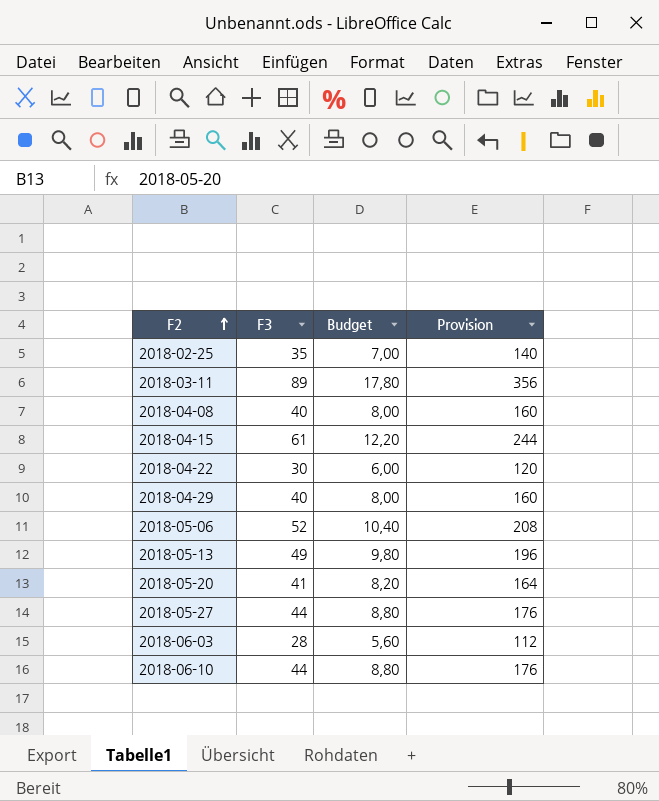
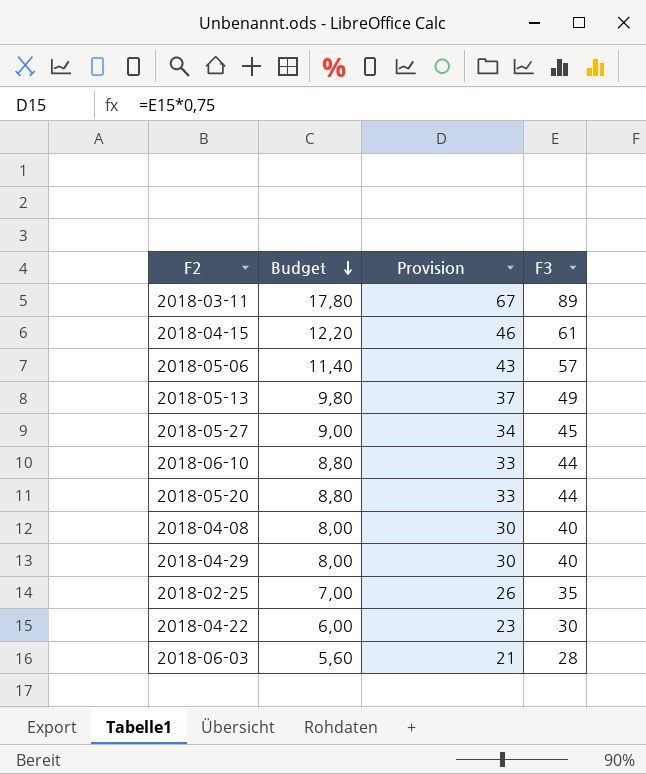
row order: F2 ascending -> Budget descending
column Provision | formula: [F3] * 4 -> [F3] * 0,75
column F3 | position: 2 -> 4
2018-05-06 | Budget: 10,40 -> 11,40
2018-05-06 | F3: 52 -> 57
2018-05-27 | Budget: 8,80 -> 9,00
2018-05-27 | F3: 44 -> 45
2018-05-20 | Budget: 8,20 -> 8,80
2018-05-20 | F3: 41 -> 44

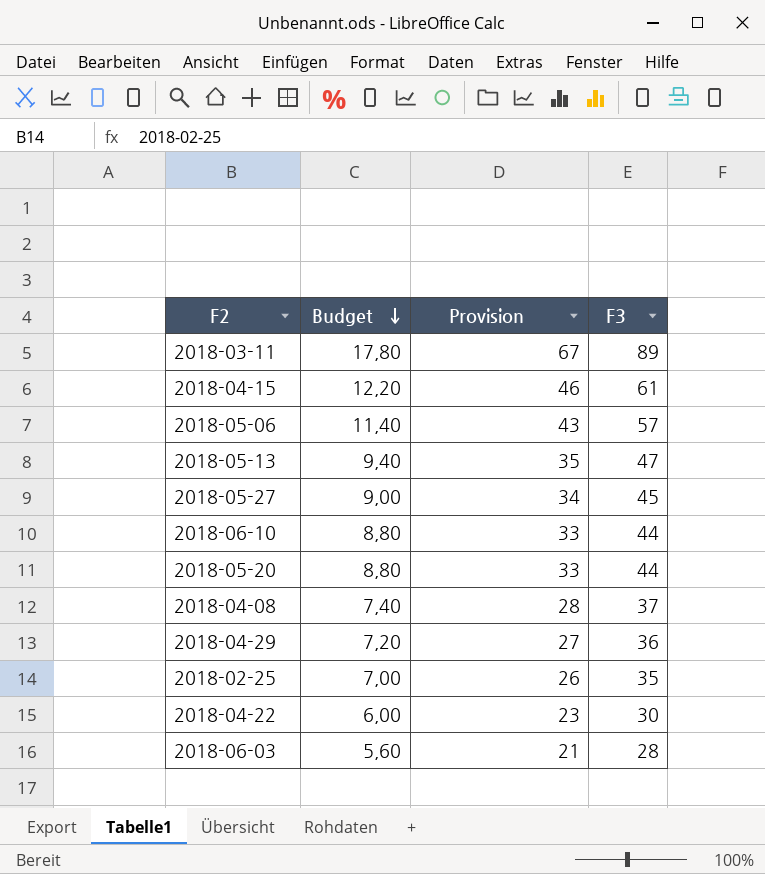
2018-05-13 | Budget: 9,80 -> 9,40
2018-05-13 | Provision: 37 -> 35
2018-05-13 | F3: 49 -> 47
2018-04-08 | Budget: 8,00 -> 7,40
2018-04-08 | Provision: 30 -> 28
2018-04-08 | F3: 40 -> 37
2018-04-29 | Budget: 8,00 -> 7,20
2018-04-29 | Provision: 30 -> 27
2018-04-29 | F3: 40 -> 36

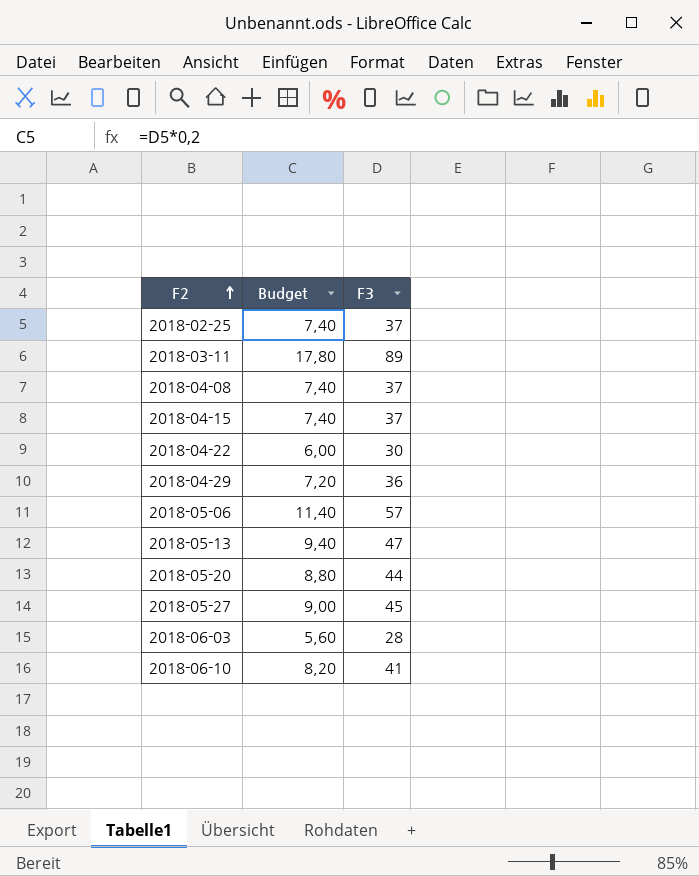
row order: Budget descending -> F2 ascending
column Provision | formula: [F3] * 0,75 -> none
2018-02-25 | Budget: 7,00 -> 7,40
2018-02-25 | F3: 35 -> 37
2018-04-15 | Budget: 12,20 -> 7,40
2018-04-15 | F3: 61 -> 37
2018-06-10 | Budget: 8,80 -> 8,20
2018-06-10 | F3: 44 -> 41

